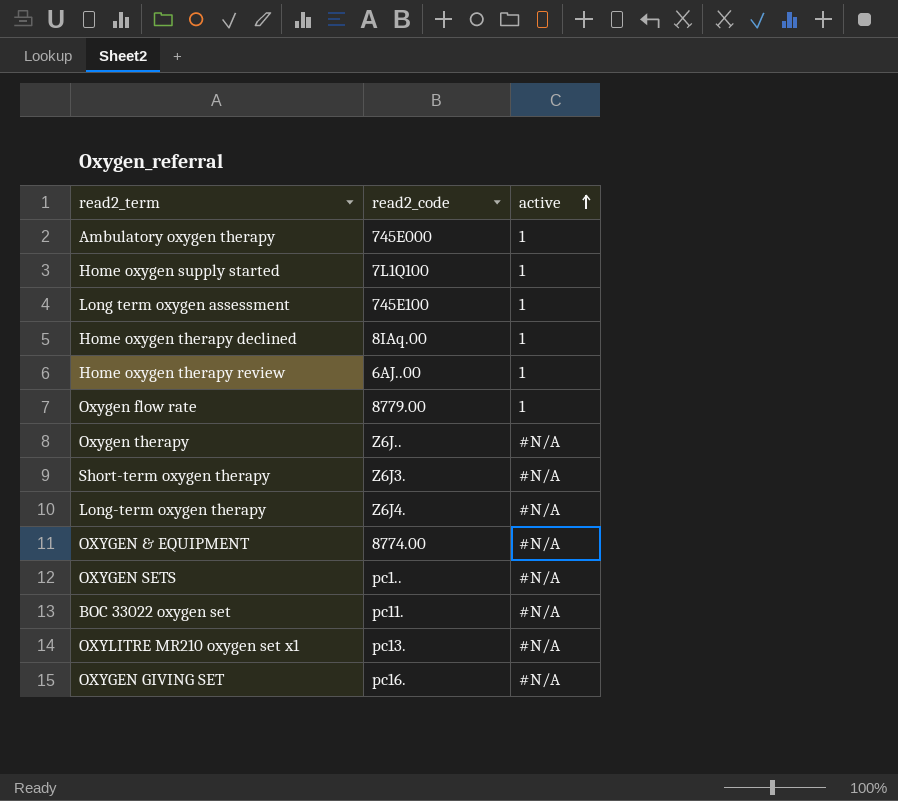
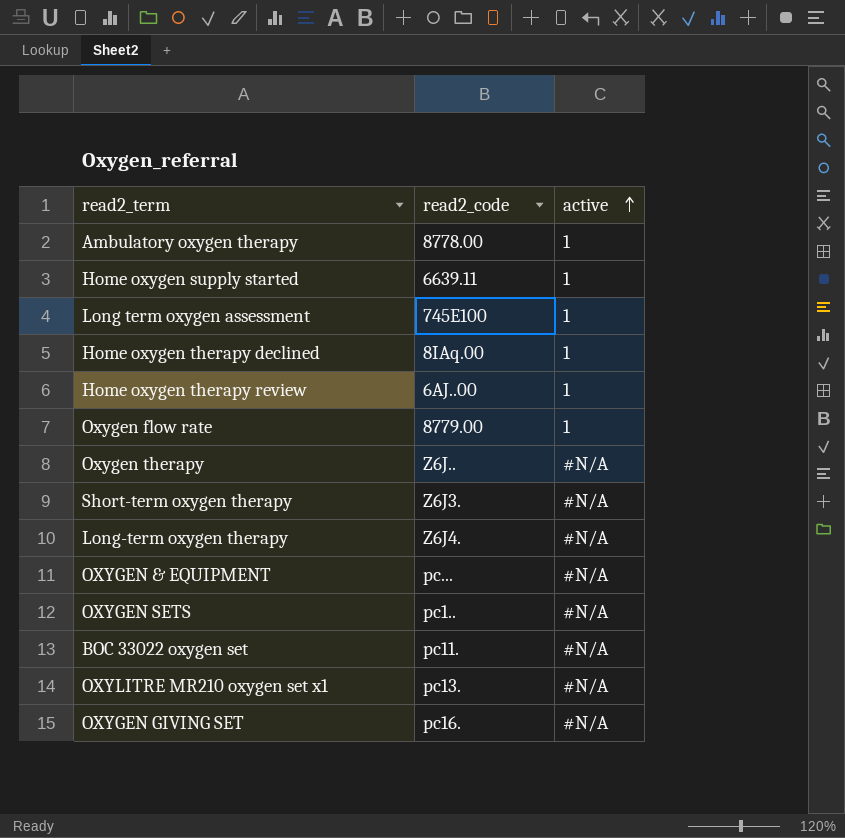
Ambulatory oxygen therapy | read2_code: 745E000 -> 8778.00
Home oxygen supply started | read2_code: 7L1Q100 -> 6639.11
OXYGEN & EQUIPMENT | read2_code: 8774.00 -> pc...

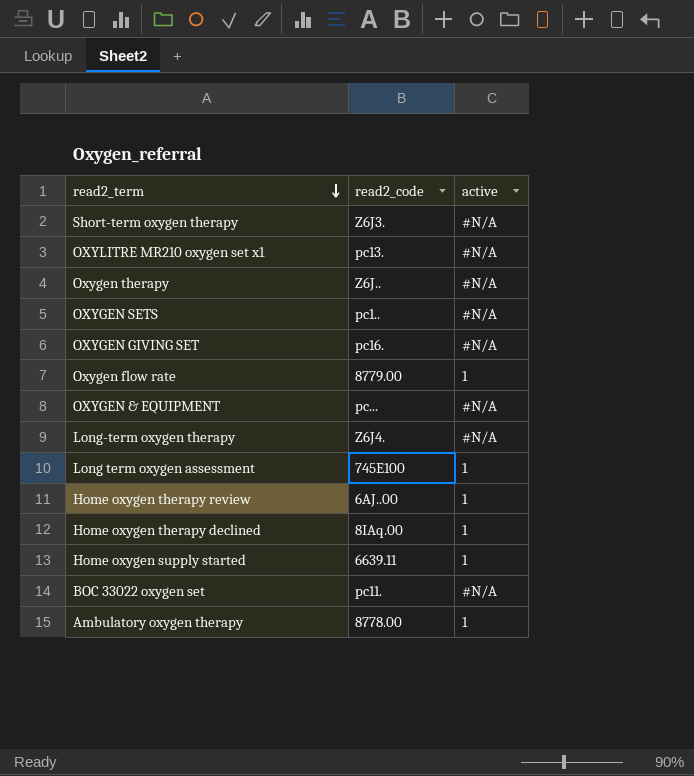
row order: active ascending -> read2_term descending

